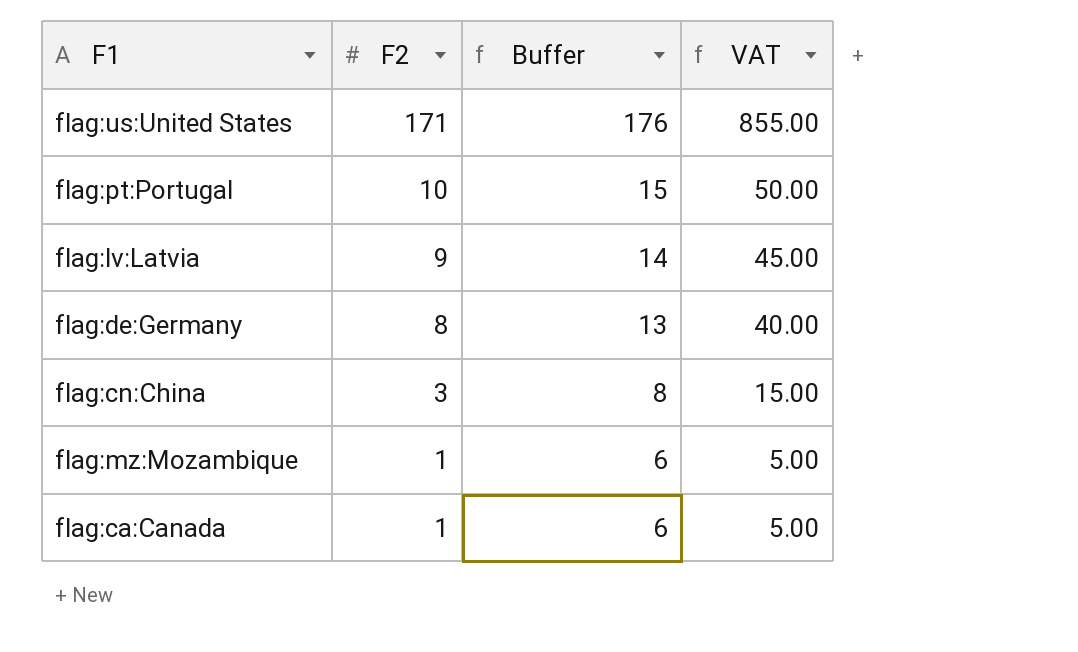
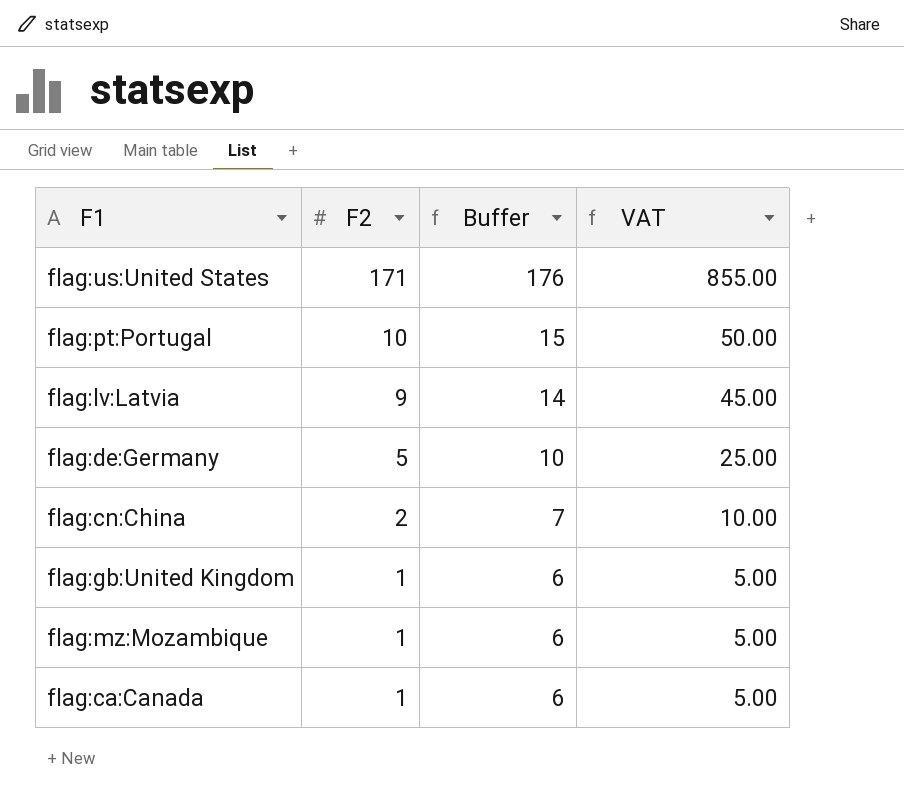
flag:de:Germany | F2: 8 -> 5
flag:de:Germany | Buffer: 13 -> 10
flag:de:Germany | VAT: 40.00 -> 25.00
flag:cn:China | F2: 3 -> 2
flag:cn:China | Buffer: 8 -> 7
flag:cn:China | VAT: 15.00 -> 10.00
row flag:gb:United Kingdom: none -> 1 | 6 | 5.00

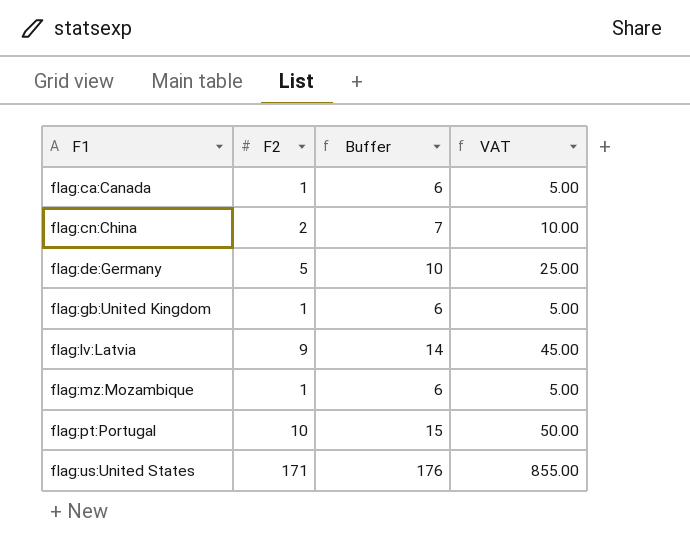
row order: F2 descending -> F1 ascending

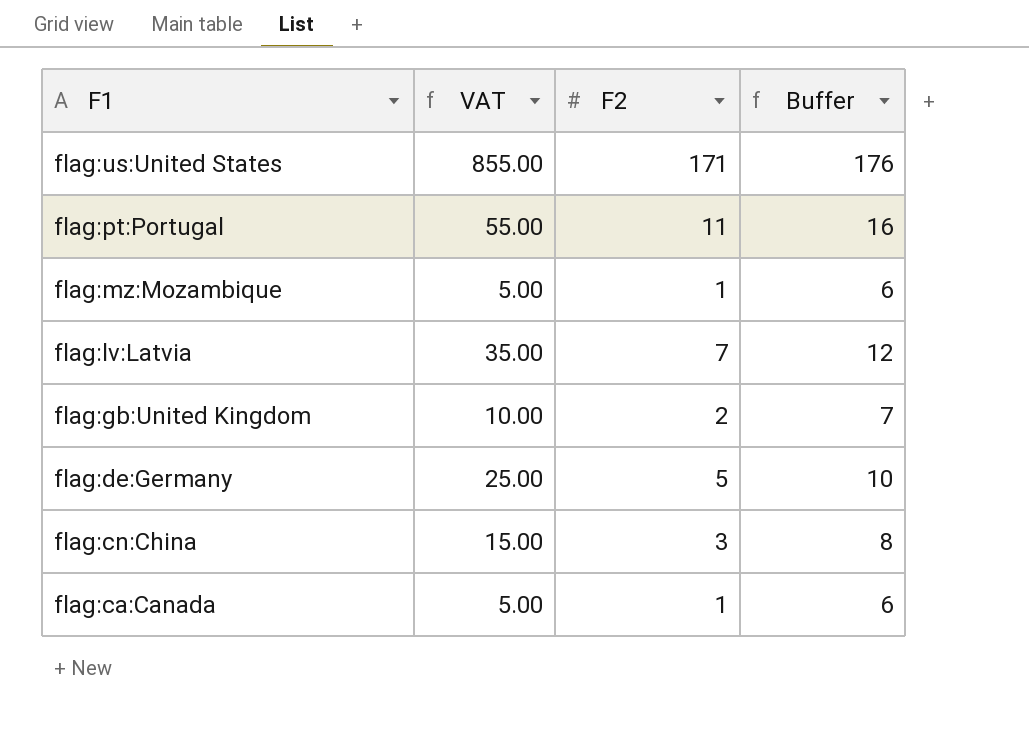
row order: F1 ascending -> F1 descending
column VAT | position: 4 -> 2
flag:pt:Portugal | VAT: 50.00 -> 55.00
flag:pt:Portugal | F2: 10 -> 11
flag:pt:Portugal | Buffer: 15 -> 16
flag:lv:Latvia | VAT: 45.00 -> 35.00
flag:lv:Latvia | F2: 9 -> 7
flag:lv:Latvia | Buffer: 14 -> 12
flag:gb:United Kingdom | VAT: 5.00 -> 10.00
flag:gb:United Kingdom | F2: 1 -> 2
flag:gb:United Kingdom | Buffer: 6 -> 7
flag:cn:China | VAT: 10.00 -> 15.00
flag:cn:China | F2: 2 -> 3
flag:cn:China | Buffer: 7 -> 8

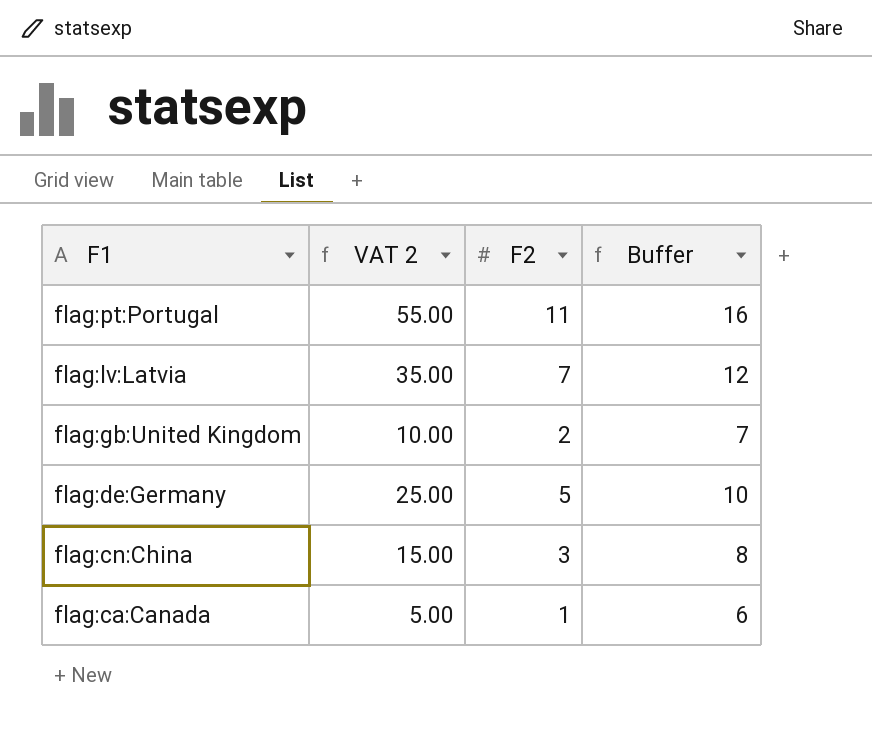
column name: VAT -> VAT 2
row flag:us:United States: 855.00 | 171 | 176 -> none
row flag:mz:Mozambique: 5.00 | 1 | 6 -> none

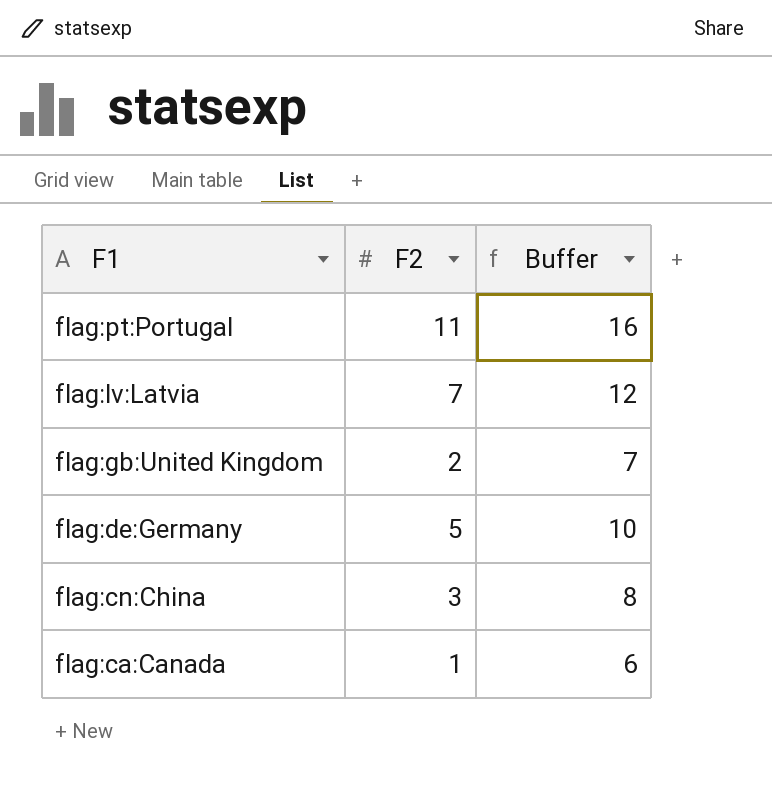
column VAT 2 | formula: [F2] * 5 -> none

